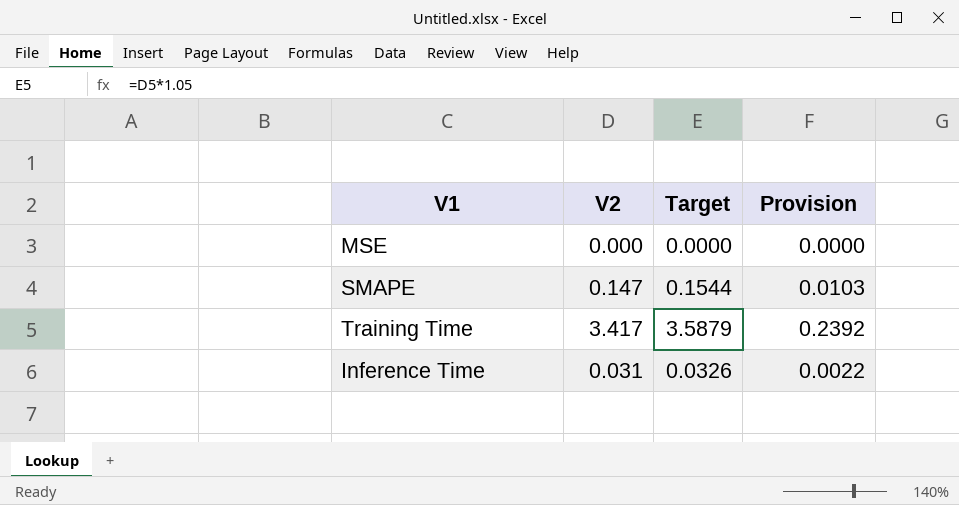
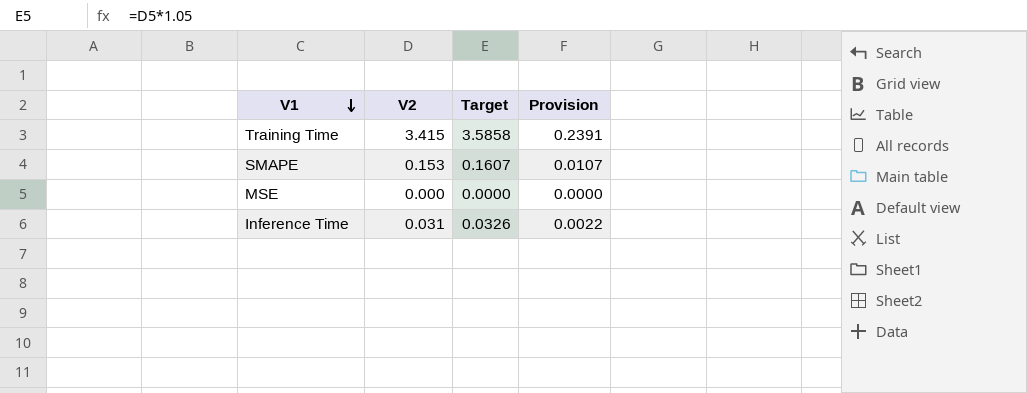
row order: none -> V1 descending
Training Time | V2: 3.417 -> 3.415
Training Time | Target: 3.5879 -> 3.5858
Training Time | Provision: 0.2392 -> 0.2391
SMAPE | V2: 0.147 -> 0.153
SMAPE | Target: 0.1544 -> 0.1607
SMAPE | Provision: 0.0103 -> 0.0107

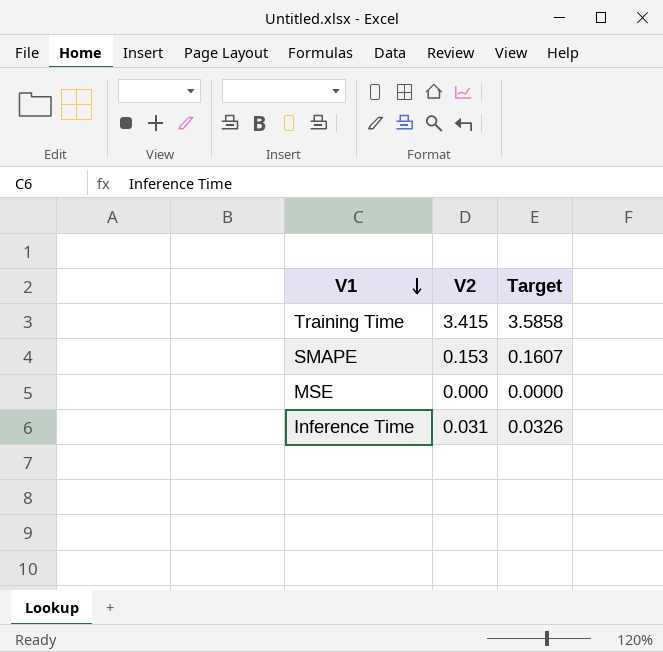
column Provision | formula: [V2] * 0.07 -> none

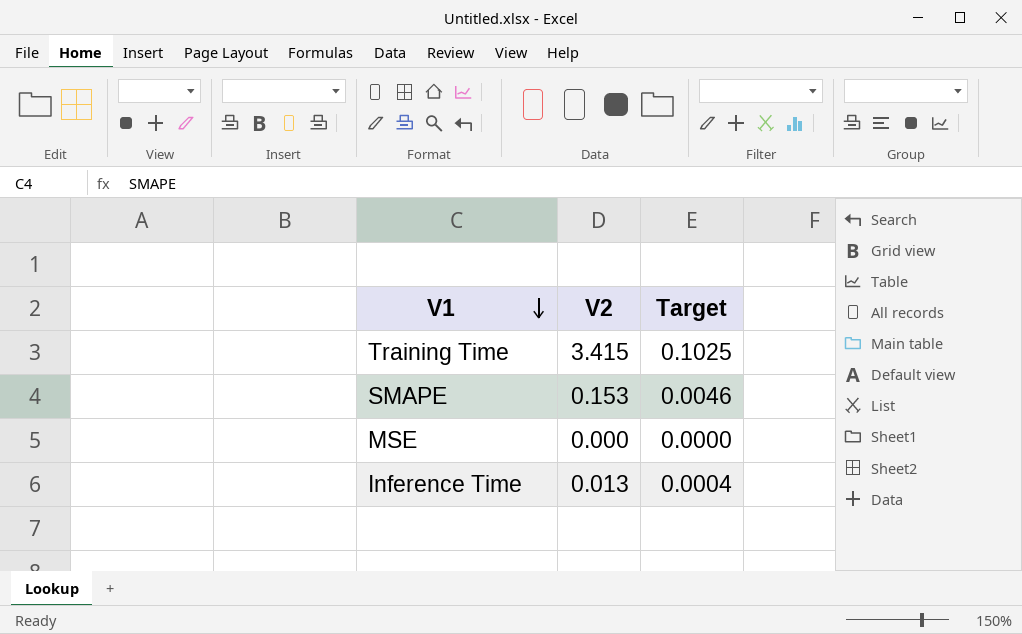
column Target | formula: [V2] * 1.05 -> [V2] * 0.03
Inference Time | V2: 0.031 -> 0.013

